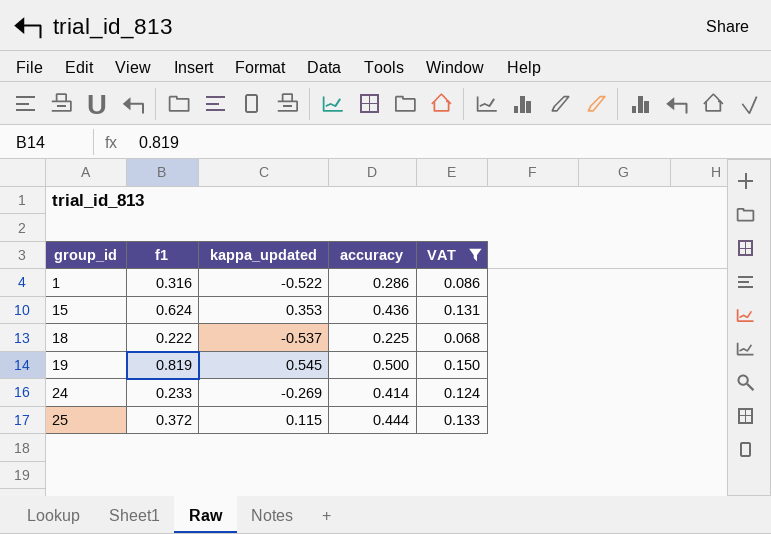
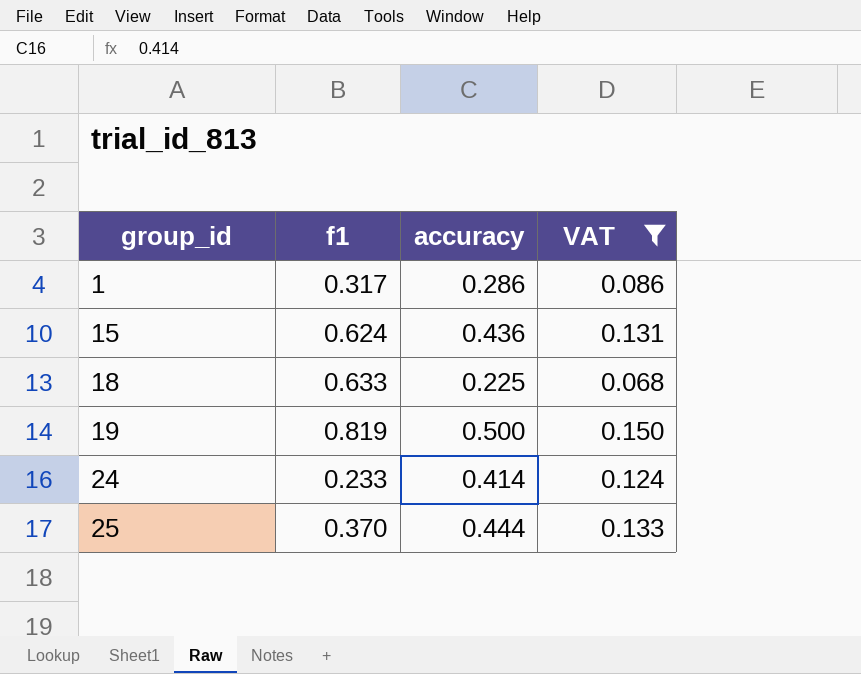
column kappa_updated | position: 3 -> none
1 | f1: 0.316 -> 0.317
18 | f1: 0.222 -> 0.633
25 | f1: 0.372 -> 0.370

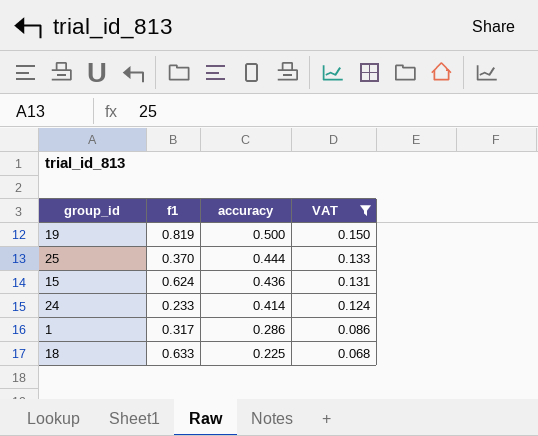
row order: group_id ascending -> accuracy descending

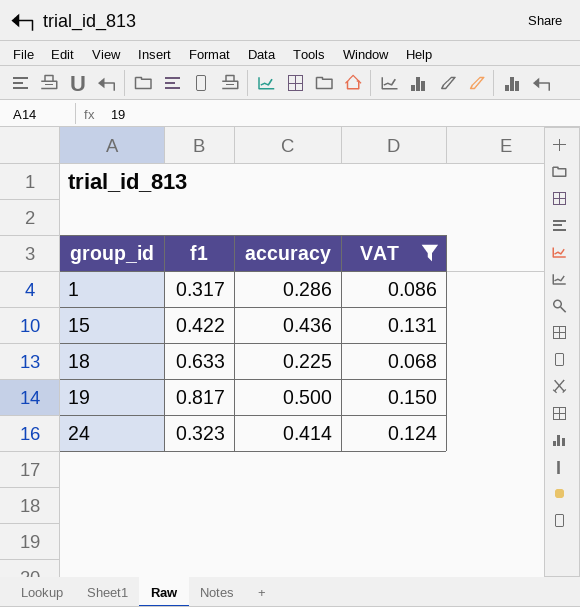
row order: accuracy descending -> group_id ascending
row 25: 0.370 | 0.444 | 0.133 -> none
15 | f1: 0.624 -> 0.422
19 | f1: 0.819 -> 0.817
24 | f1: 0.233 -> 0.323

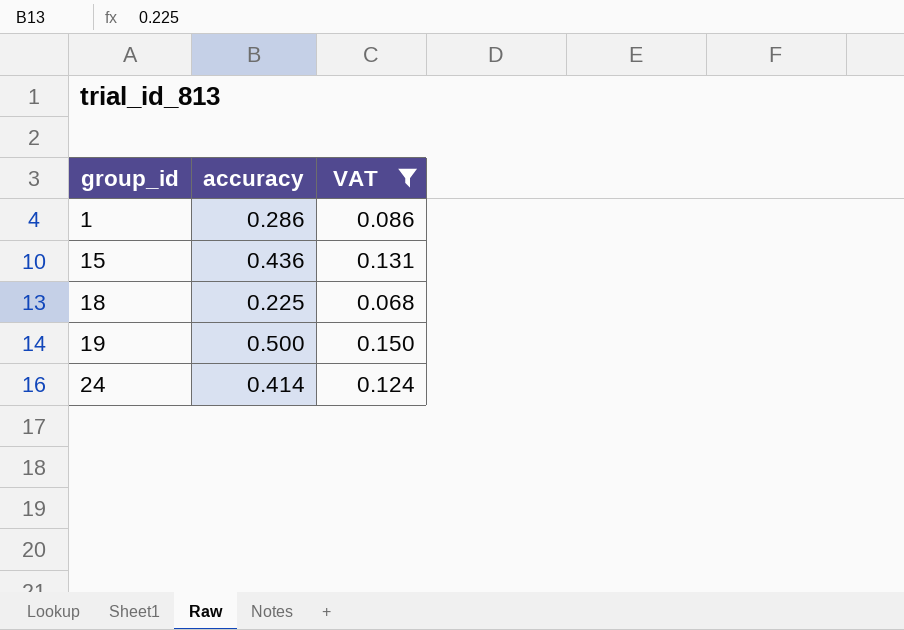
column f1 | position: 2 -> none

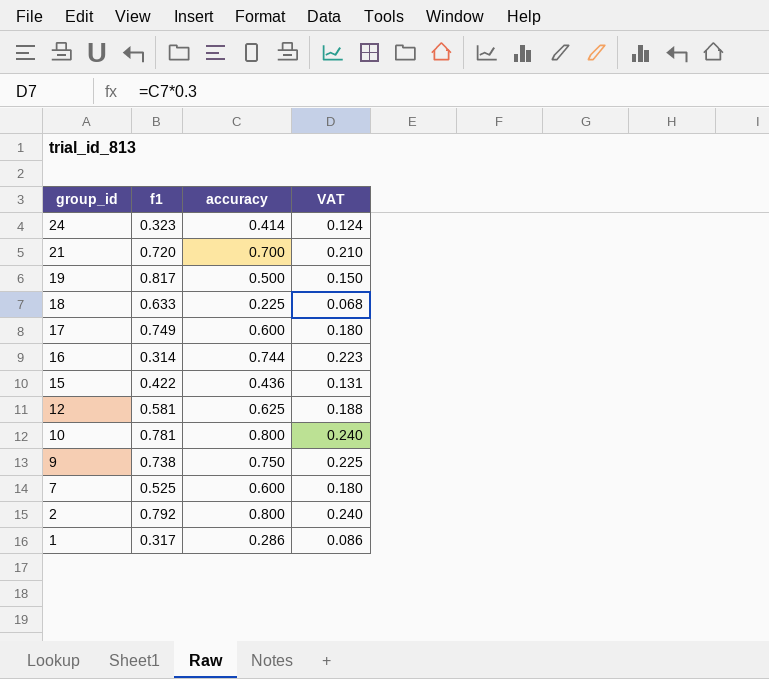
filter: VAT <= 0.150 -> none
row order: group_id ascending -> group_id descending
column f1 | position: none -> 2

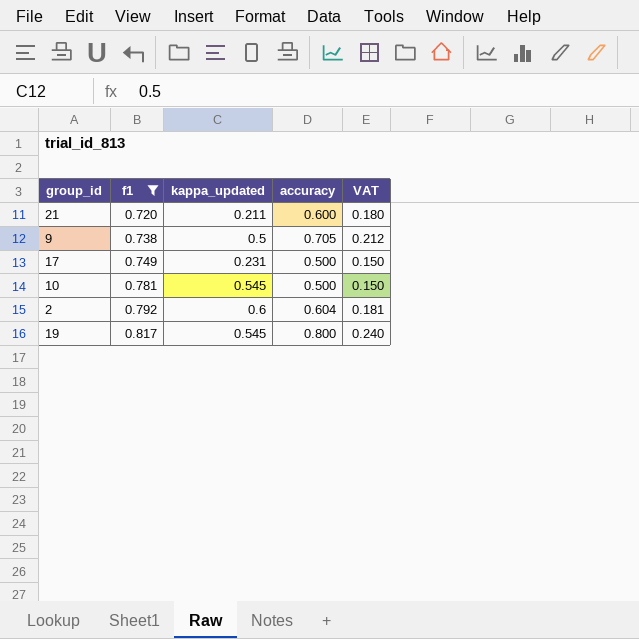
filter: none -> f1 >= 0.720
row order: group_id descending -> f1 ascending
column kappa_updated | position: none -> 3
21 | accuracy: 0.700 -> 0.600
21 | VAT: 0.210 -> 0.180
9 | accuracy: 0.750 -> 0.705
9 | VAT: 0.225 -> 0.212
17 | accuracy: 0.600 -> 0.500
17 | VAT: 0.180 -> 0.150
10 | accuracy: 0.800 -> 0.500
10 | VAT: 0.240 -> 0.150
2 | accuracy: 0.800 -> 0.604
2 | VAT: 0.240 -> 0.181
19 | accuracy: 0.500 -> 0.800
19 | VAT: 0.150 -> 0.240

